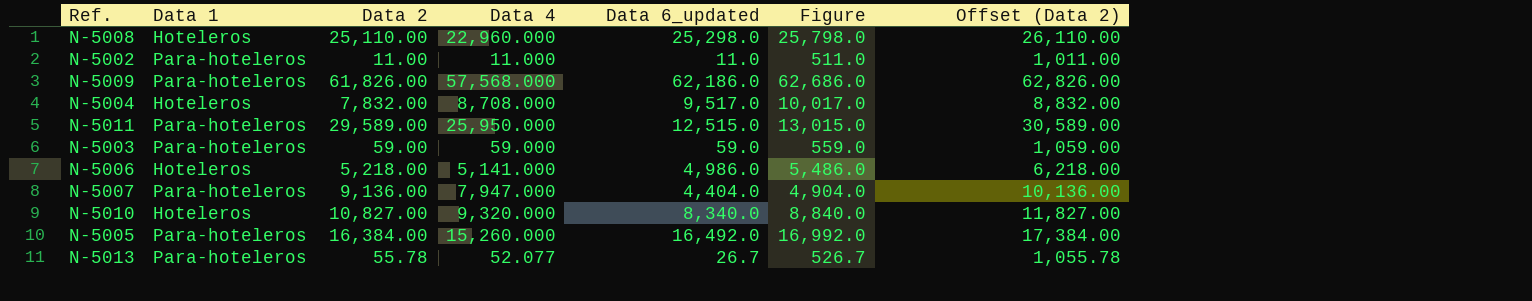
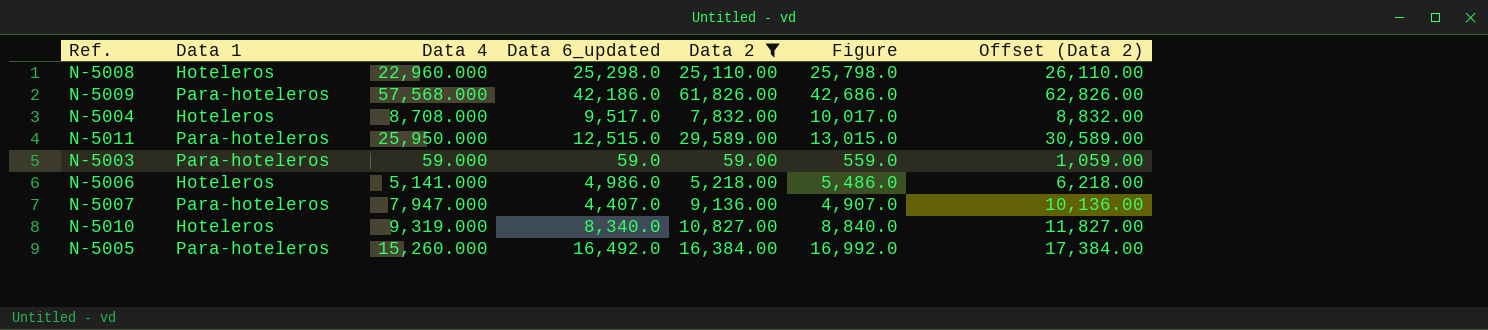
filter: none -> Data 2 >= 59.00
column Data 2 | position: 3 -> 5
N-5009 | Data 6_updated: 62,186.0 -> 42,186.0
N-5009 | Figure: 62,686.0 -> 42,686.0
N-5007 | Data 6_updated: 4,404.0 -> 4,407.0
N-5007 | Figure: 4,904.0 -> 4,907.0
N-5010 | Data 4: 9,320.000 -> 9,319.000

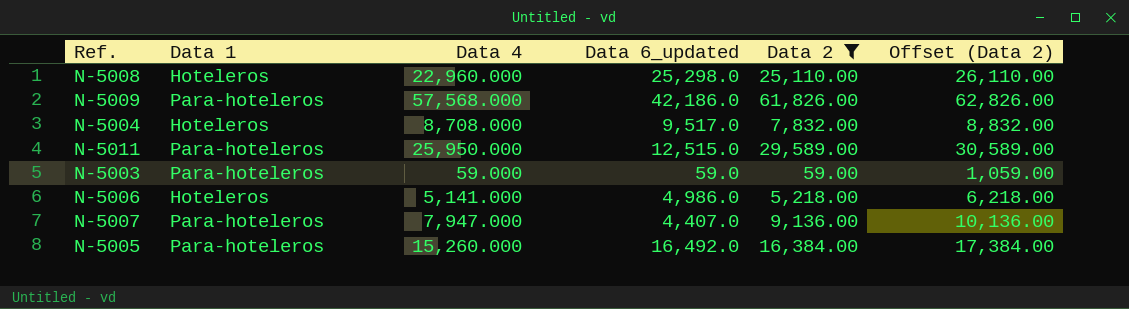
column Figure | formula: [Data 6_updated] + 500 -> none
row N-5010: Hoteleros | 9,319.000 | 8,340.0 | 10,827.00 | 8,840.0 | 11,827.00 -> none

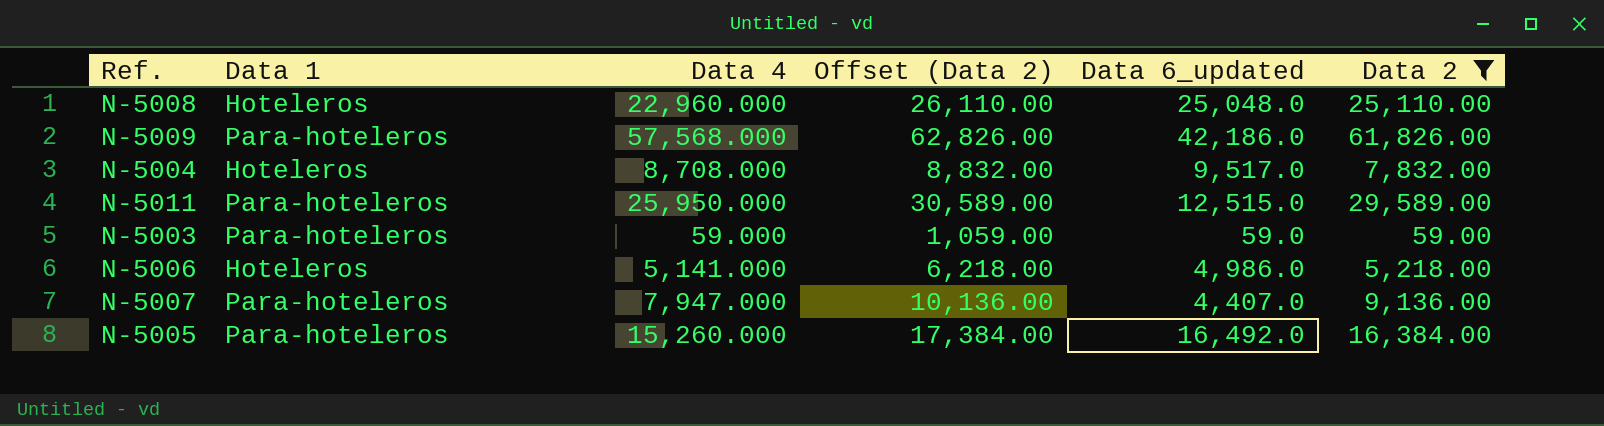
column Offset (Data 2) | position: 6 -> 4
N-5008 | Data 6_updated: 25,298.0 -> 25,048.0

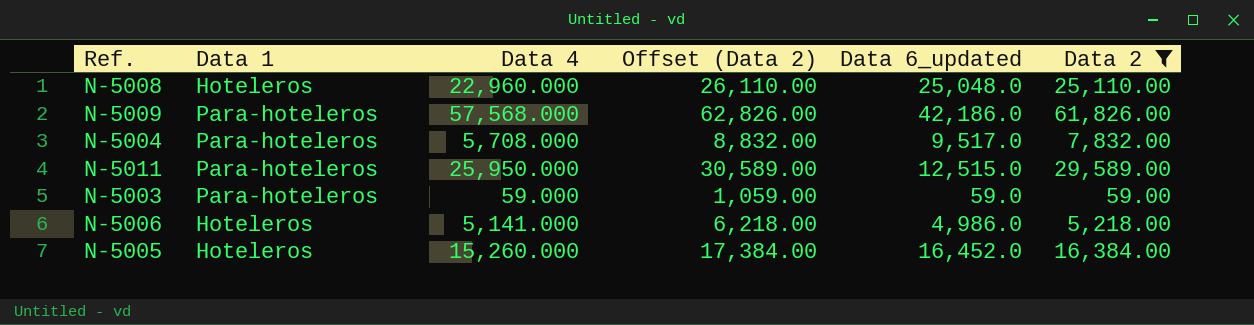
row N-5007: Para-hoteleros | 7,947.000 | 10,136.00 | 4,407.0 | 9,136.00 -> none
N-5004 | Data 1: Hoteleros -> Para-hoteleros
N-5004 | Data 4: 8,708.000 -> 5,708.000
N-5005 | Data 1: Para-hoteleros -> Hoteleros
N-5005 | Data 6_updated: 16,492.0 -> 16,452.0

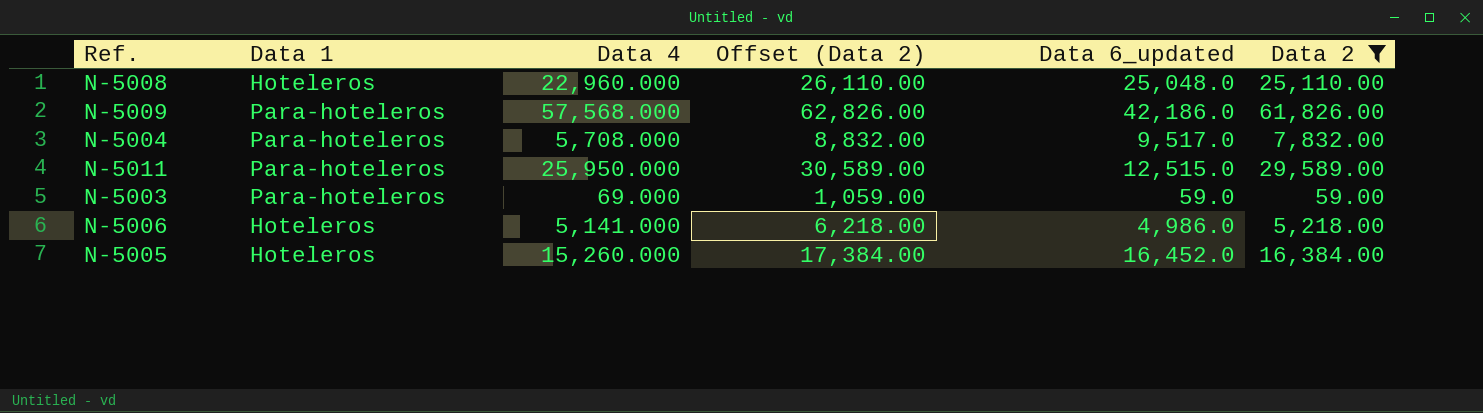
N-5003 | Data 4: 59.000 -> 69.000

